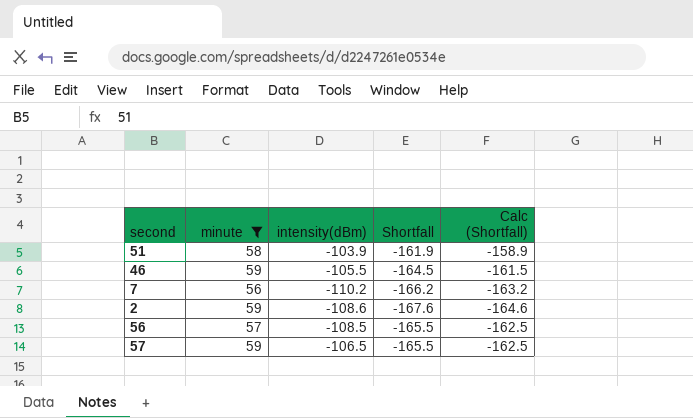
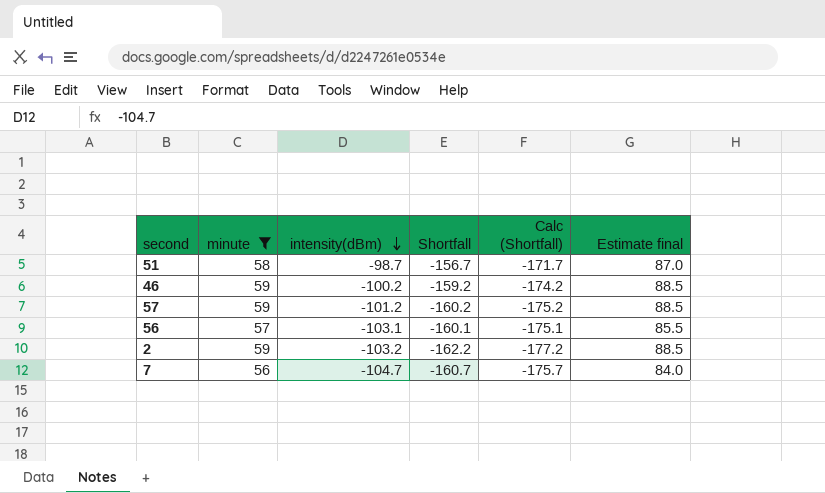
row order: none -> intensity(dBm) descending
column Calc (Shortfall) | formula: [Shortfall] + 3 -> [Shortfall] - 15
column Estimate final | formula: none -> [minute] * 1.5
51 | intensity(dBm): -103.9 -> -98.7
51 | Shortfall: -161.9 -> -156.7
46 | intensity(dBm): -105.5 -> -100.2
46 | Shortfall: -164.5 -> -159.2
57 | intensity(dBm): -106.5 -> -101.2
57 | Shortfall: -165.5 -> -160.2
56 | intensity(dBm): -108.5 -> -103.1
56 | Shortfall: -165.5 -> -160.1
2 | intensity(dBm): -108.6 -> -103.2
2 | Shortfall: -167.6 -> -162.2
7 | intensity(dBm): -110.2 -> -104.7
7 | Shortfall: -166.2 -> -160.7

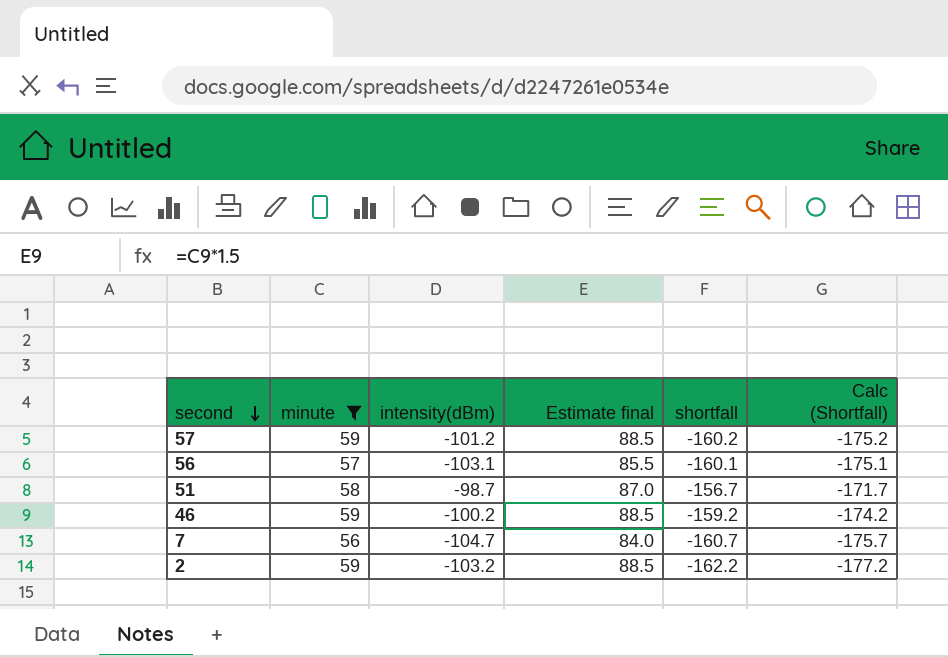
row order: intensity(dBm) descending -> second descending
column Estimate final | position: 6 -> 4
column name: Shortfall -> shortfall

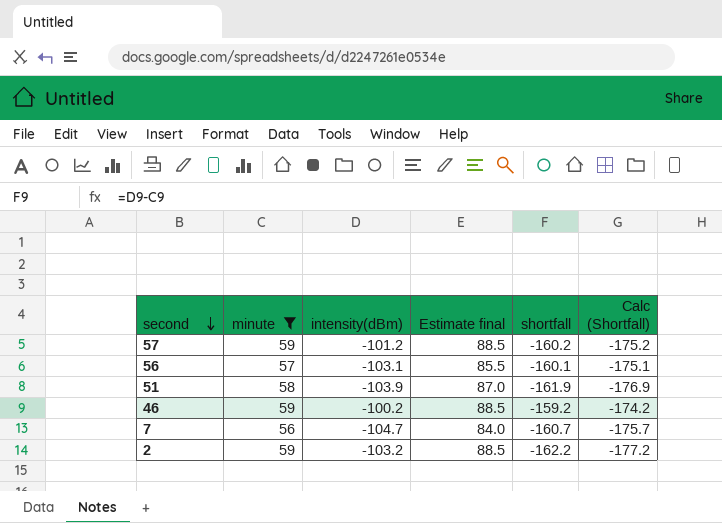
51 | intensity(dBm): -98.7 -> -103.9
51 | shortfall: -156.7 -> -161.9
51 | Calc (Shortfall): -171.7 -> -176.9

